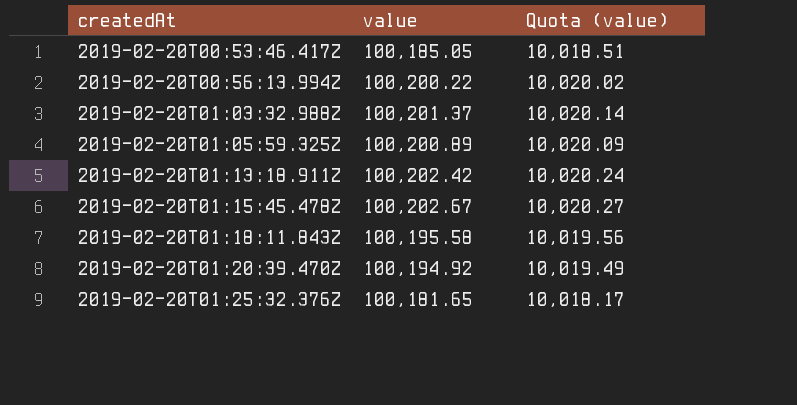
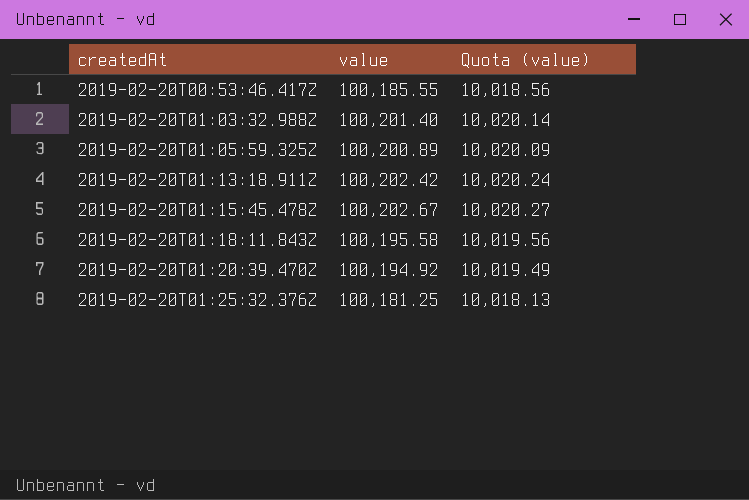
row 2019-02-20T00:56:13.994Z: 100,200.22 | 10,020.02 -> none
2019-02-20T00:53:46.417Z | value: 100,185.05 -> 100,185.55
2019-02-20T00:53:46.417Z | Quota (value): 10,018.51 -> 10,018.56
2019-02-20T01:03:32.988Z | value: 100,201.37 -> 100,201.40
2019-02-20T01:25:32.376Z | value: 100,181.65 -> 100,181.25
2019-02-20T01:25:32.376Z | Quota (value): 10,018.17 -> 10,018.13

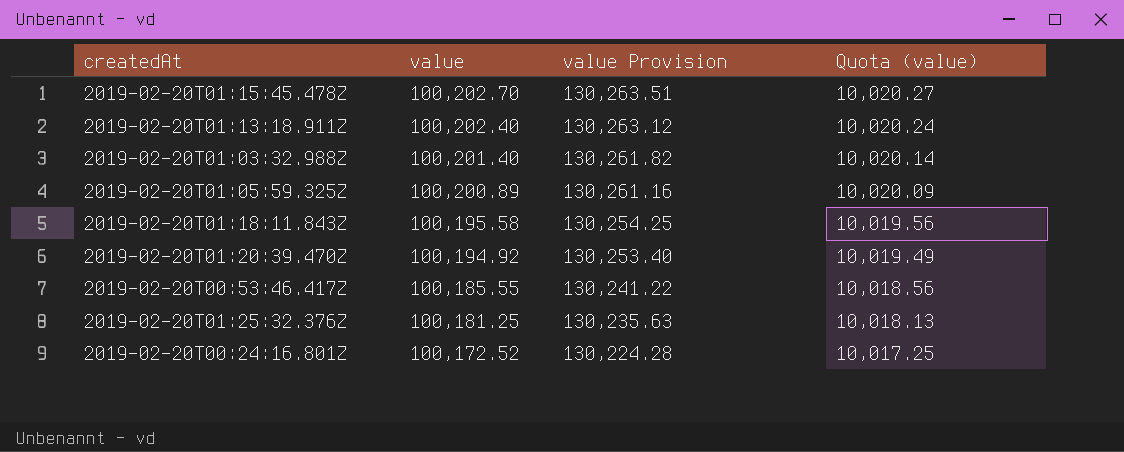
row order: createdAt ascending -> value descending
column value Provision | formula: none -> [value] * 1.3
2019-02-20T01:15:45.478Z | value: 100,202.67 -> 100,202.70
2019-02-20T01:13:18.911Z | value: 100,202.42 -> 100,202.40
row 2019-02-20T00:24:16.801Z: none -> 100,172.52 | 130,224.28 | 10,017.25

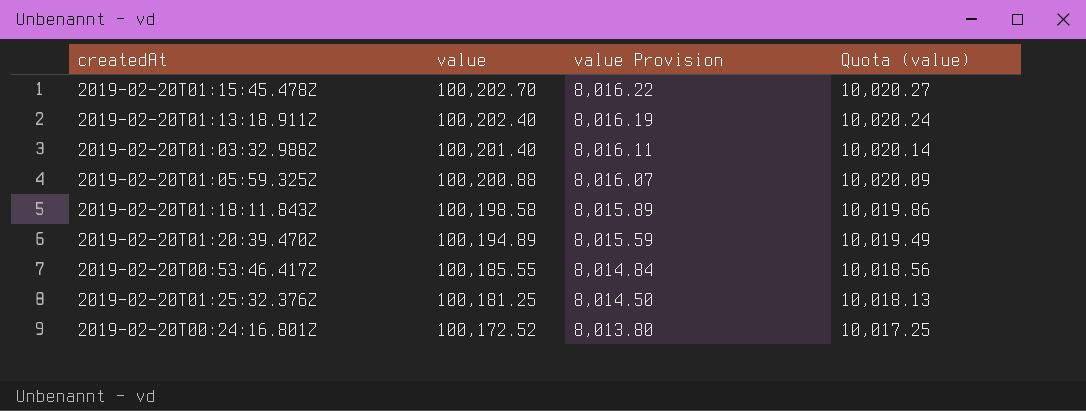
column value Provision | formula: [value] * 1.3 -> [value] * 0.08
2019-02-20T01:05:59.325Z | value: 100,200.89 -> 100,200.88
2019-02-20T01:18:11.843Z | value: 100,195.58 -> 100,198.58
2019-02-20T01:18:11.843Z | Quota (value): 10,019.56 -> 10,019.86
2019-02-20T01:20:39.470Z | value: 100,194.92 -> 100,194.89

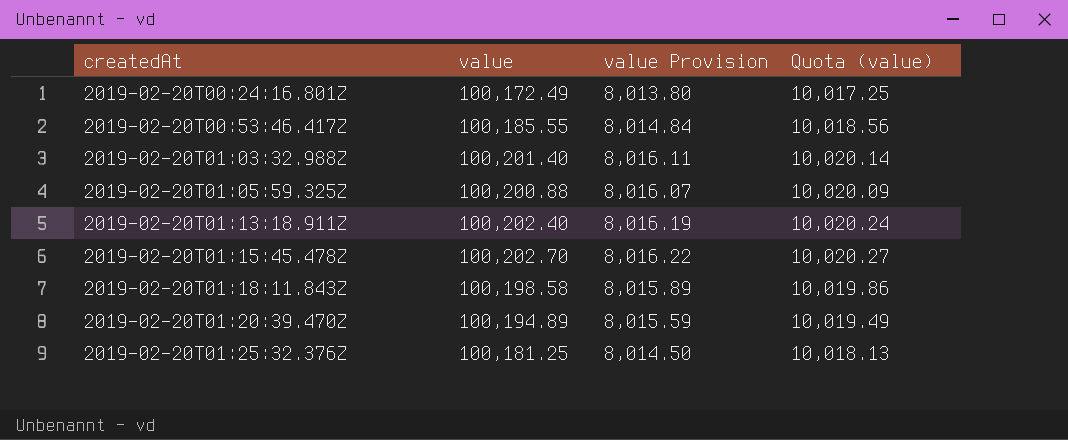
row order: value descending -> createdAt ascending
2019-02-20T00:24:16.801Z | value: 100,172.52 -> 100,172.49

